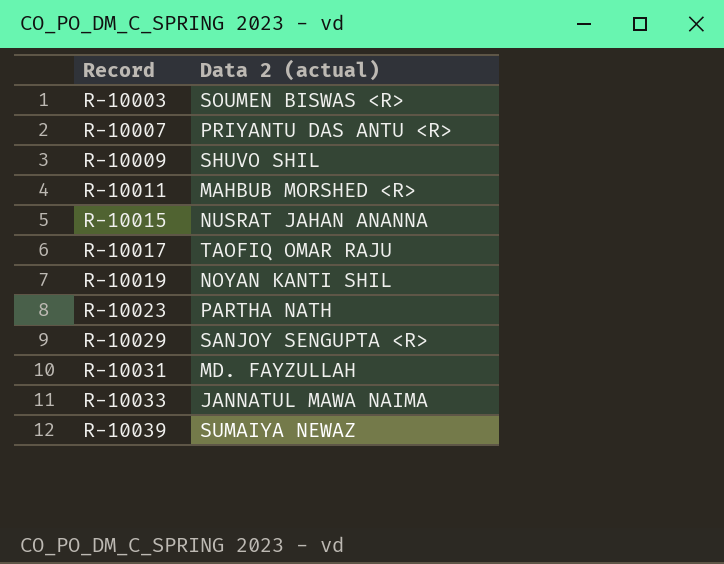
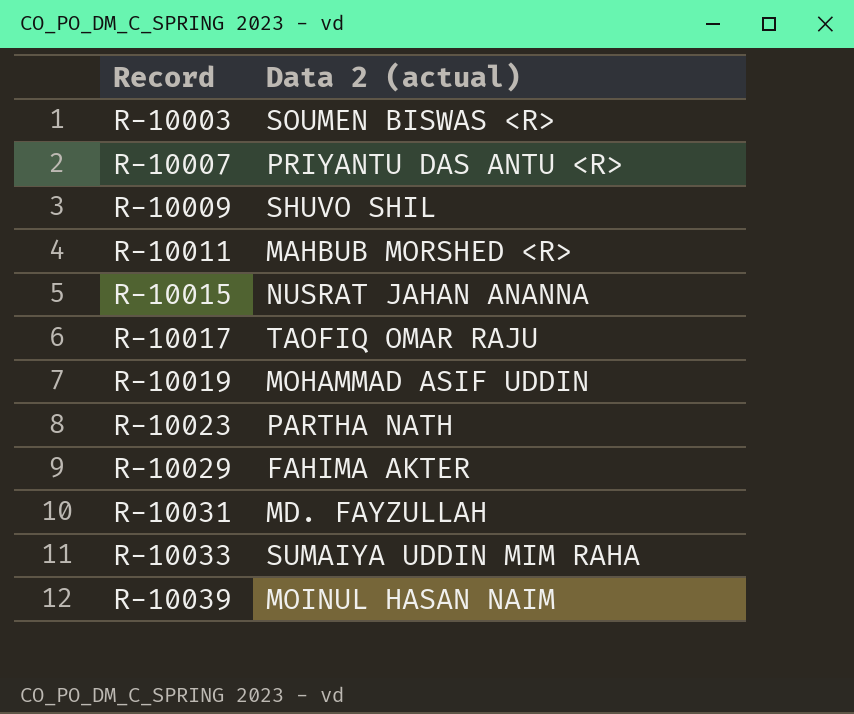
R-10019 | Data 2 (actual): NOYAN KANTI SHIL -> MOHAMMAD ASIF UDDIN
R-10029 | Data 2 (actual): SANJOY SENGUPTA <R> -> FAHIMA AKTER
R-10033 | Data 2 (actual): JANNATUL MAWA NAIMA -> SUMAIYA UDDIN MIM RAHA
R-10039 | Data 2 (actual): SUMAIYA NEWAZ -> MOINUL HASAN NAIM

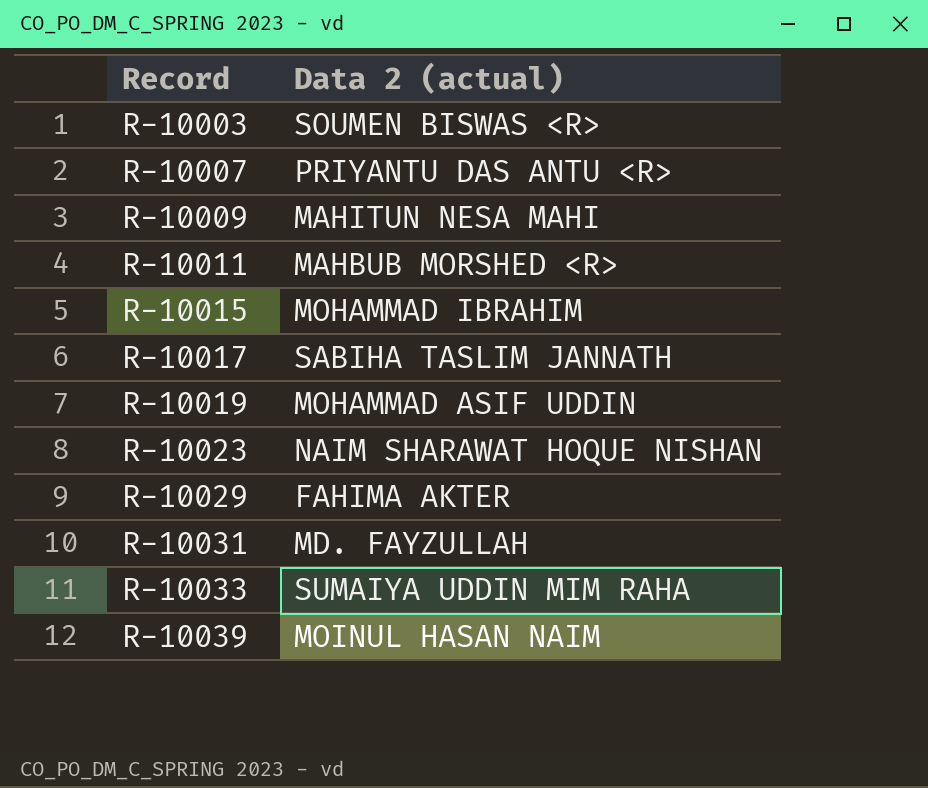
R-10009 | Data 2 (actual): SHUVO SHIL -> MAHITUN NESA MAHI
R-10015 | Data 2 (actual): NUSRAT JAHAN ANANNA -> MOHAMMAD IBRAHIM
R-10017 | Data 2 (actual): TAOFIQ OMAR RAJU -> SABIHA TASLIM JANNATH
R-10023 | Data 2 (actual): PARTHA NATH -> NAIM SHARAWAT HOQUE NISHAN

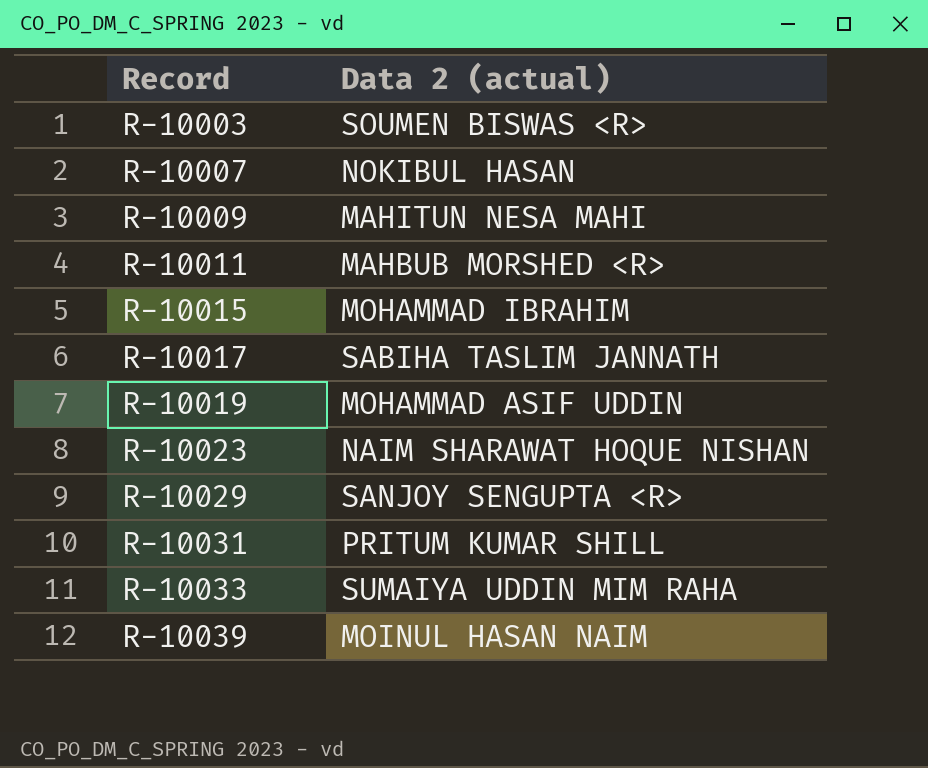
R-10007 | Data 2 (actual): PRIYANTU DAS ANTU <R> -> NOKIBUL HASAN
R-10029 | Data 2 (actual): FAHIMA AKTER -> SANJOY SENGUPTA <R>
R-10031 | Data 2 (actual): MD. FAYZULLAH -> PRITUM KUMAR SHILL

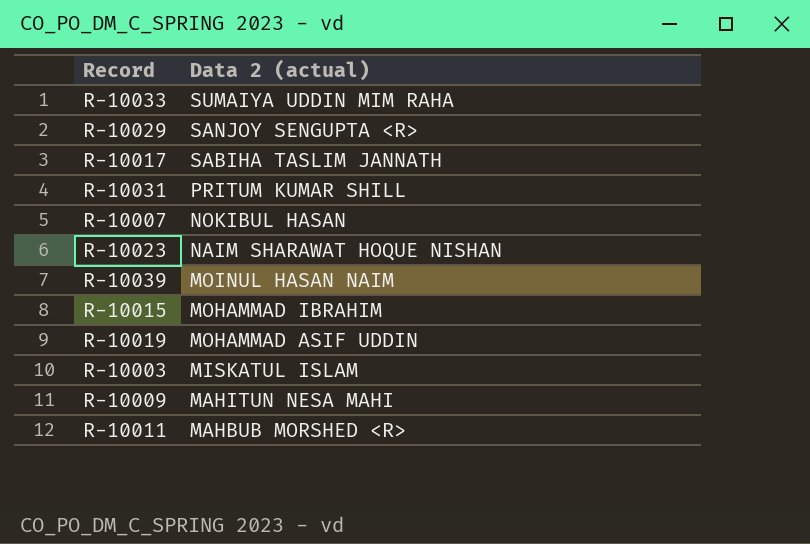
row order: Record ascending -> Data 2 (actual) descending
R-10003 | Data 2 (actual): SOUMEN BISWAS <R> -> MISKATUL ISLAM

